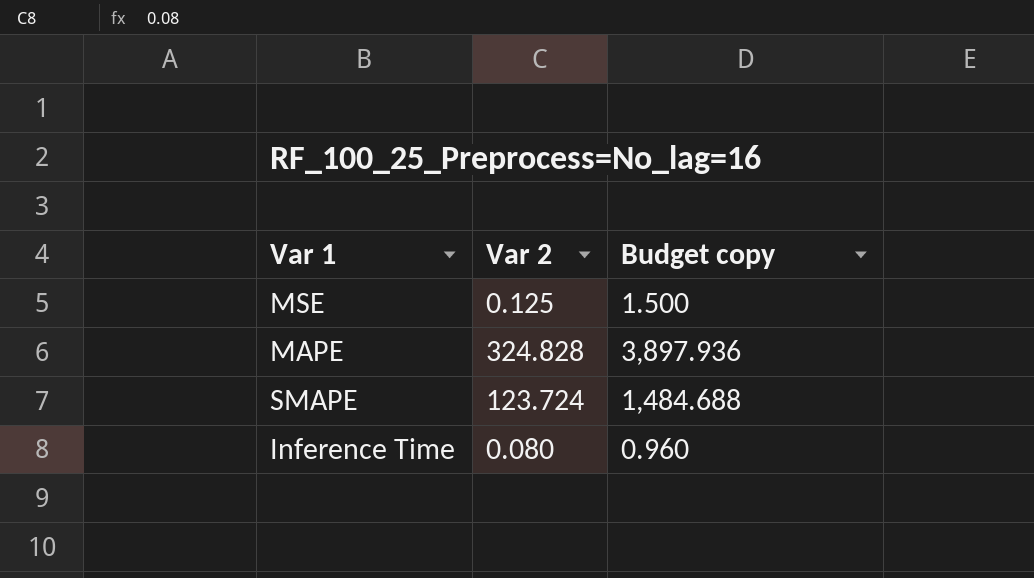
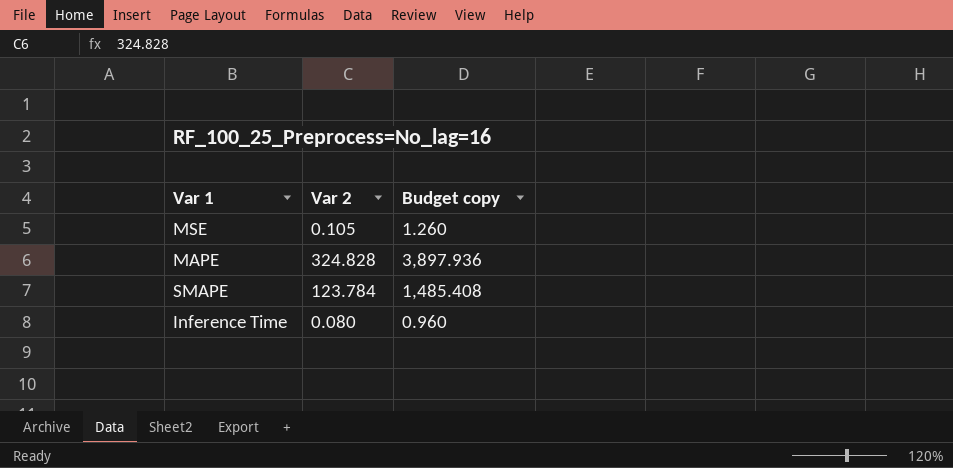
MSE | Var 2: 0.125 -> 0.105
MSE | Budget copy: 1.500 -> 1.260
SMAPE | Var 2: 123.724 -> 123.784
SMAPE | Budget copy: 1,484.688 -> 1,485.408

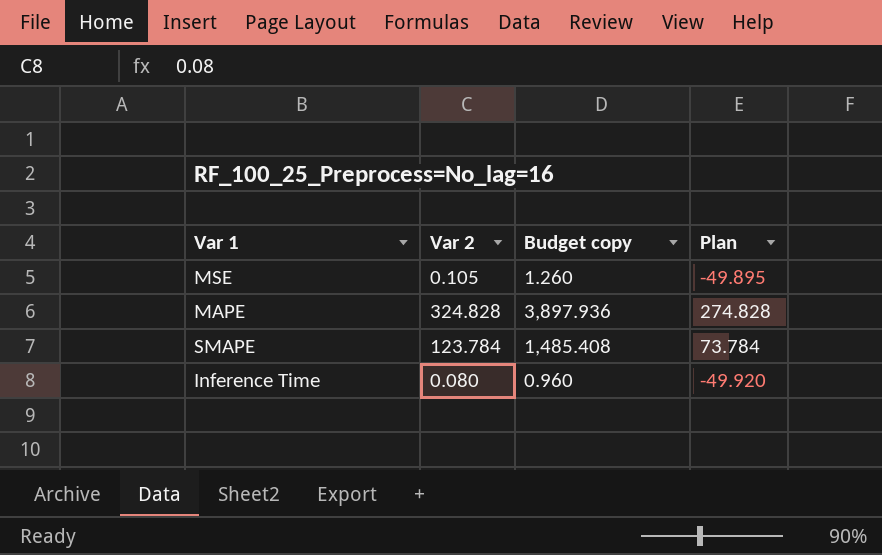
column Plan | formula: none -> [Var 2] - 50

